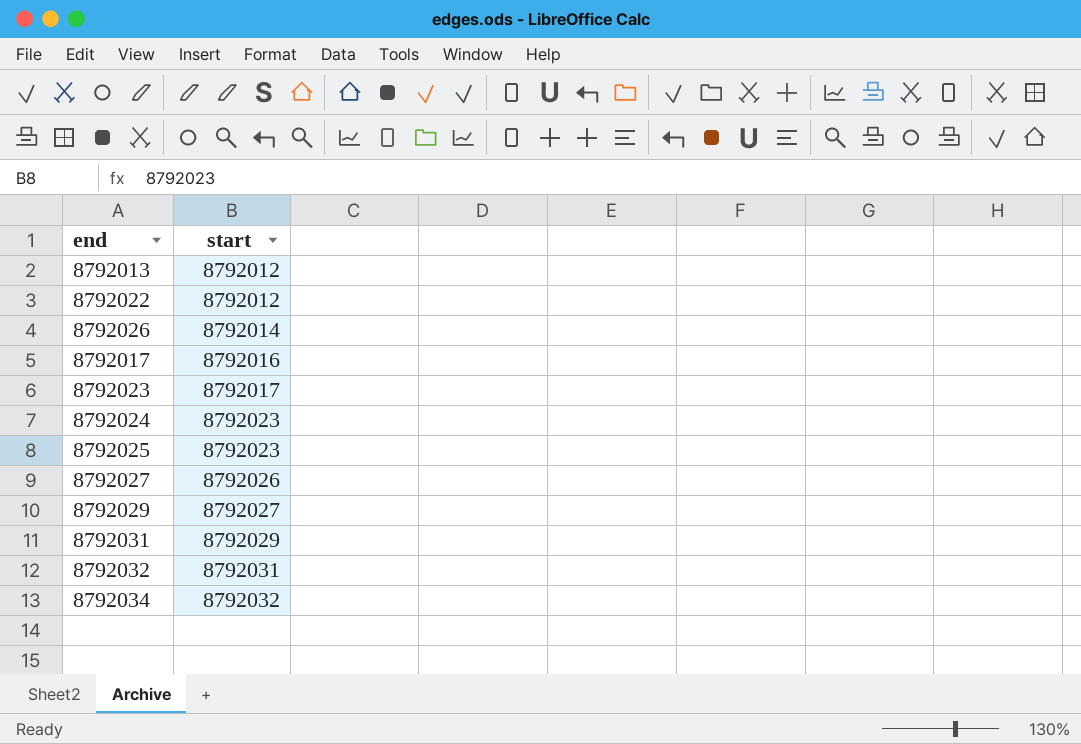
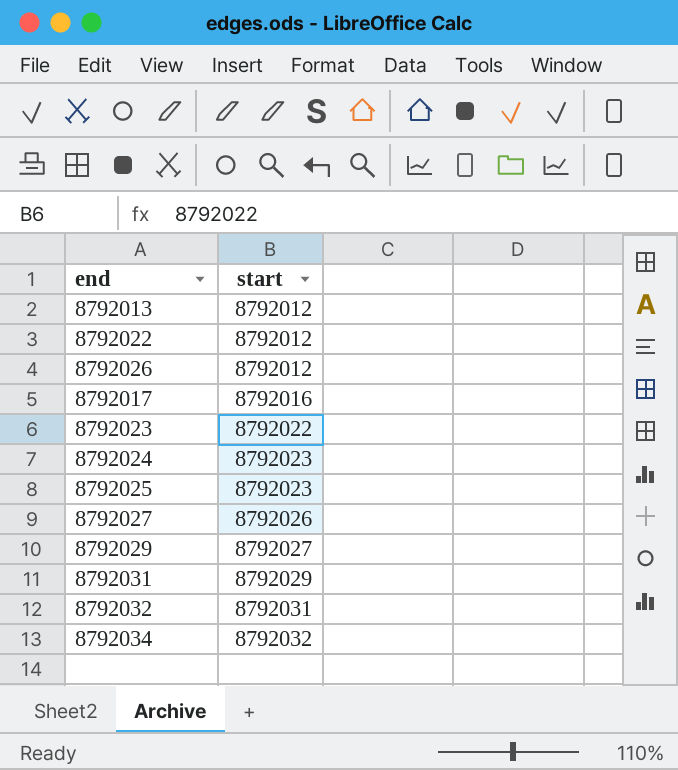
8792026 | start: 8792014 -> 8792012
8792023 | start: 8792017 -> 8792022

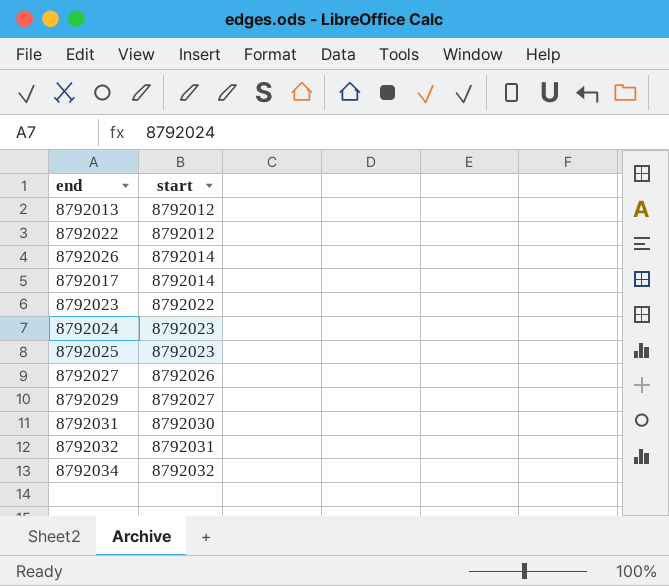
8792026 | start: 8792012 -> 8792014
8792017 | start: 8792016 -> 8792014
8792031 | start: 8792029 -> 8792030

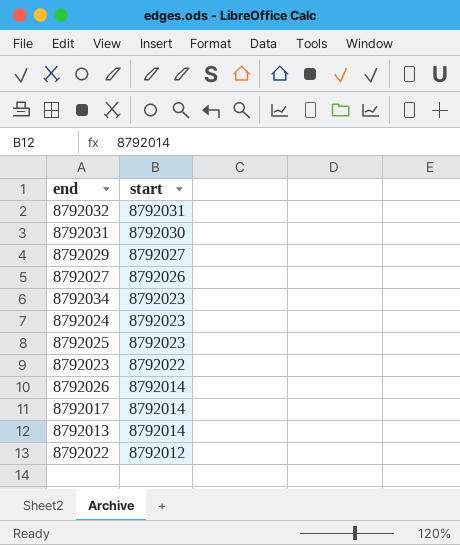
row order: start ascending -> start descending
8792034 | start: 8792032 -> 8792023
8792013 | start: 8792012 -> 8792014

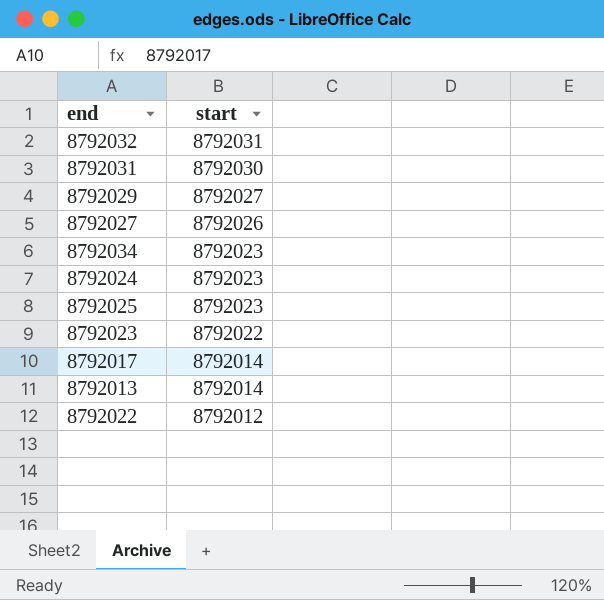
row 8792026: 8792014 -> none

